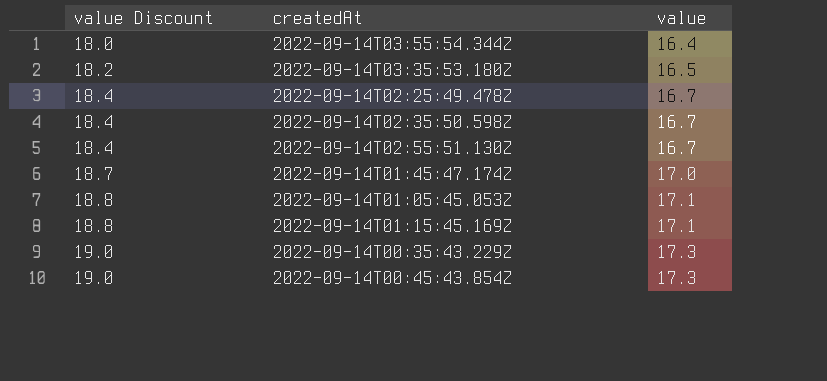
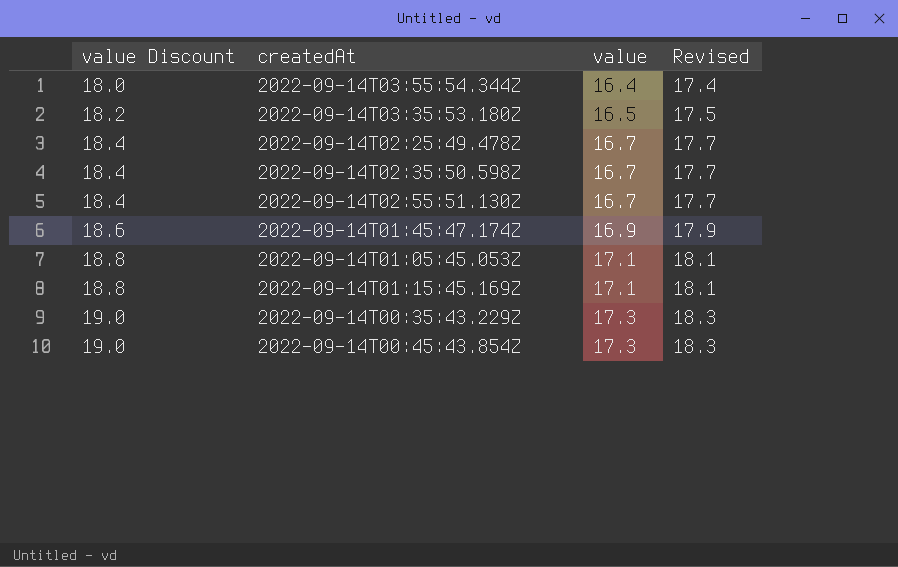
column Revised | formula: none -> [value] + 1
2022-09-14T01:45:47.174Z | value Discount: 18.7 -> 18.6
2022-09-14T01:45:47.174Z | value: 17.0 -> 16.9

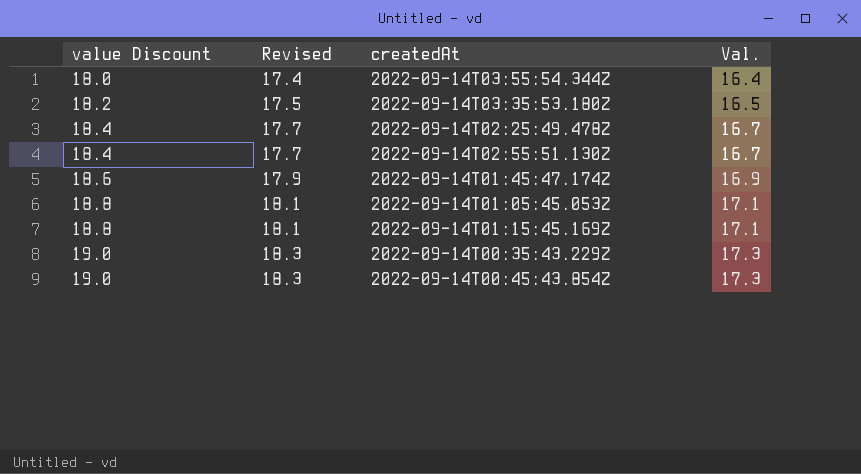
column Revised | position: 4 -> 2
column name: value -> Val.
row 2022-09-14T02:35:50.598Z: 18.4 | 16.7 | 17.7 -> none

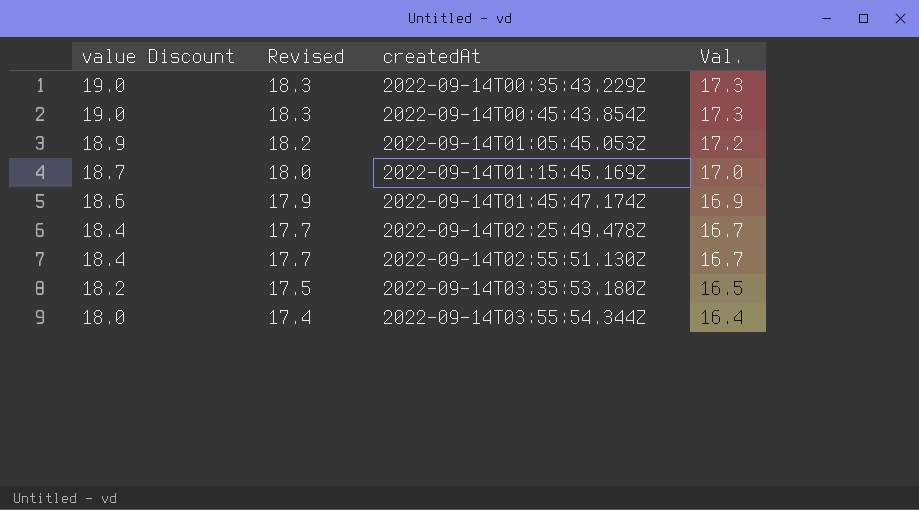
row order: value Discount ascending -> value Discount descending
2022-09-14T01:05:45.053Z | value Discount: 18.8 -> 18.9
2022-09-14T01:05:45.053Z | Revised: 18.1 -> 18.2
2022-09-14T01:05:45.053Z | Val.: 17.1 -> 17.2
2022-09-14T01:15:45.169Z | value Discount: 18.8 -> 18.7
2022-09-14T01:15:45.169Z | Revised: 18.1 -> 18.0
2022-09-14T01:15:45.169Z | Val.: 17.1 -> 17.0

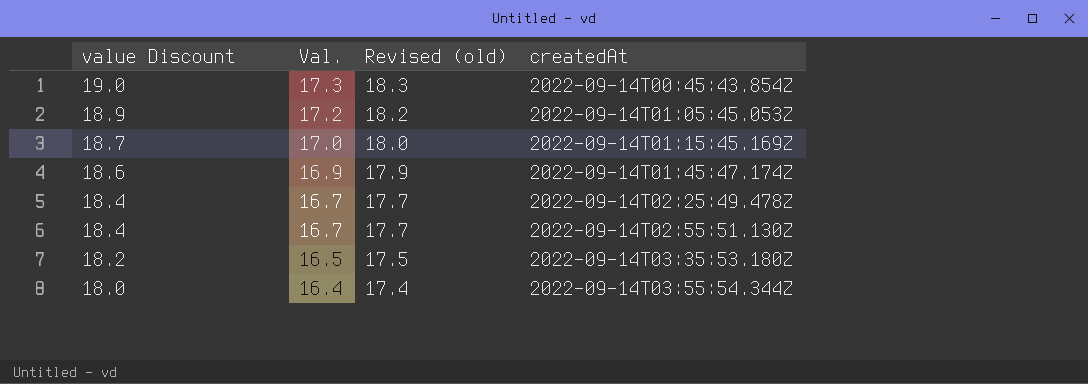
column Val. | position: 4 -> 2
column name: Revised -> Revised (old)
row 2022-09-14T00:35:43.229Z: 19.0 | 18.3 | 17.3 -> none

